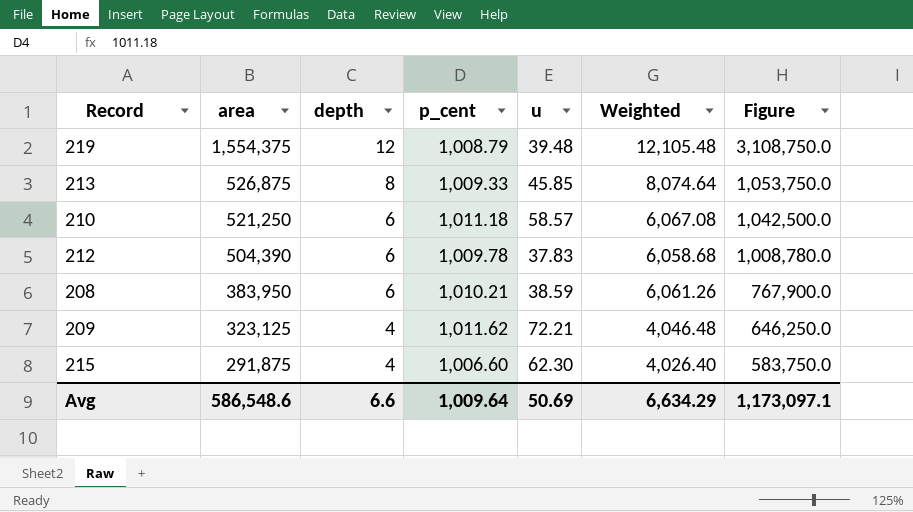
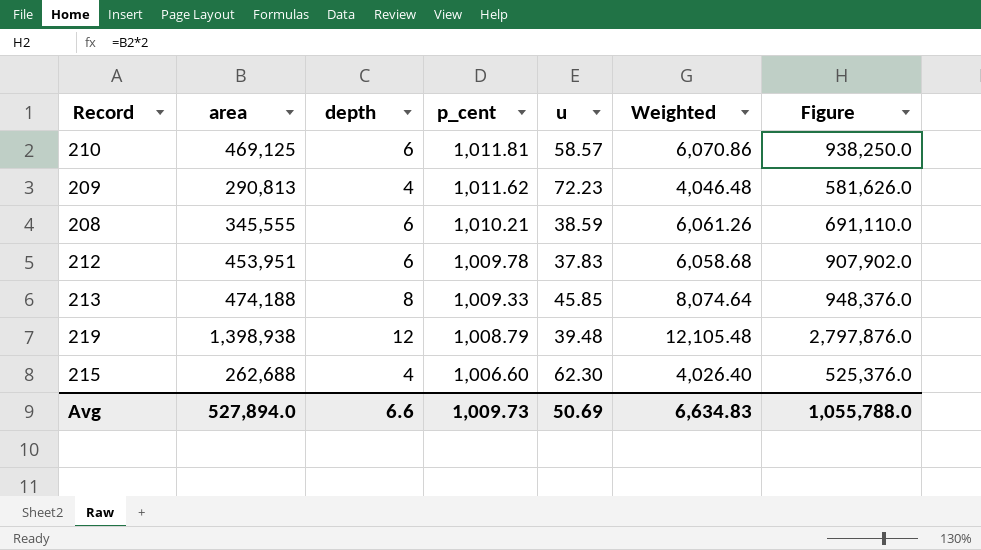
row order: area descending -> p_cent descending
210 | area: 521,250 -> 469,125
210 | p_cent: 1,011.18 -> 1,011.81
210 | Weighted: 6,067.08 -> 6,070.86
210 | Figure: 1,042,500.0 -> 938,250.0
209 | area: 323,125 -> 290,813
209 | u: 72.21 -> 72.23
209 | Figure: 646,250.0 -> 581,626.0
208 | area: 383,950 -> 345,555
208 | Figure: 767,900.0 -> 691,110.0
212 | area: 504,390 -> 453,951
212 | Figure: 1,008,780.0 -> 907,902.0
213 | area: 526,875 -> 474,188
213 | Figure: 1,053,750.0 -> 948,376.0
219 | area: 1,554,375 -> 1,398,938
219 | Figure: 3,108,750.0 -> 2,797,876.0
215 | area: 291,875 -> 262,688
215 | Figure: 583,750.0 -> 525,376.0
Avg | area: 586,548.6 -> 527,894.0
Avg | p_cent: 1,009.64 -> 1,009.73
Avg | Weighted: 6,634.29 -> 6,634.83
Avg | Figure: 1,173,097.1 -> 1,055,788.0

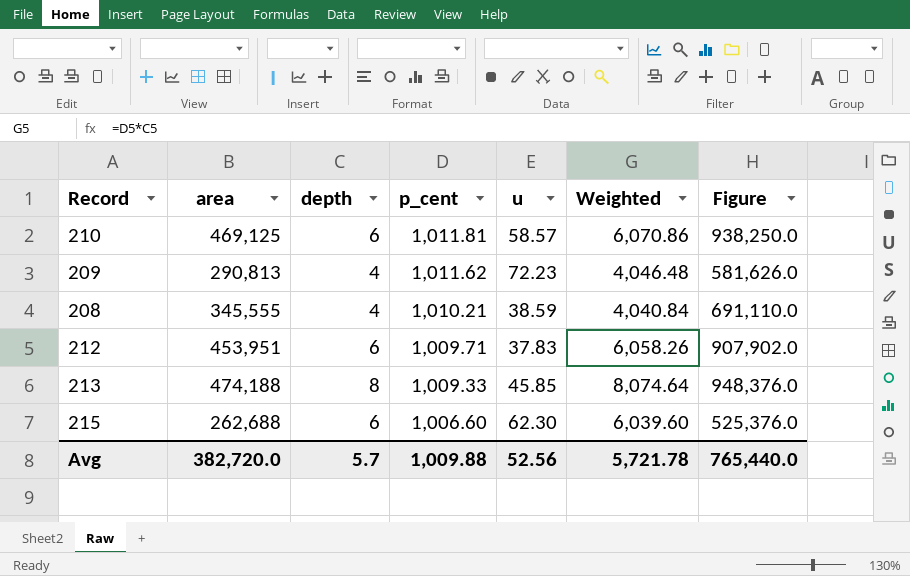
row 219: 1,398,938 | 12 | 1,008.79 | 39.48 | 12,105.48 | 2,797,876.0 -> none
208 | depth: 6 -> 4
208 | Weighted: 6,061.26 -> 4,040.84
212 | p_cent: 1,009.78 -> 1,009.71
212 | Weighted: 6,058.68 -> 6,058.26
215 | depth: 4 -> 6
215 | Weighted: 4,026.40 -> 6,039.60
Avg | area: 527,894.0 -> 382,720.0
Avg | depth: 6.6 -> 5.7
Avg | p_cent: 1,009.73 -> 1,009.88
Avg | u: 50.69 -> 52.56
Avg | Weighted: 6,634.83 -> 5,721.78
Avg | Figure: 1,055,788.0 -> 765,440.0

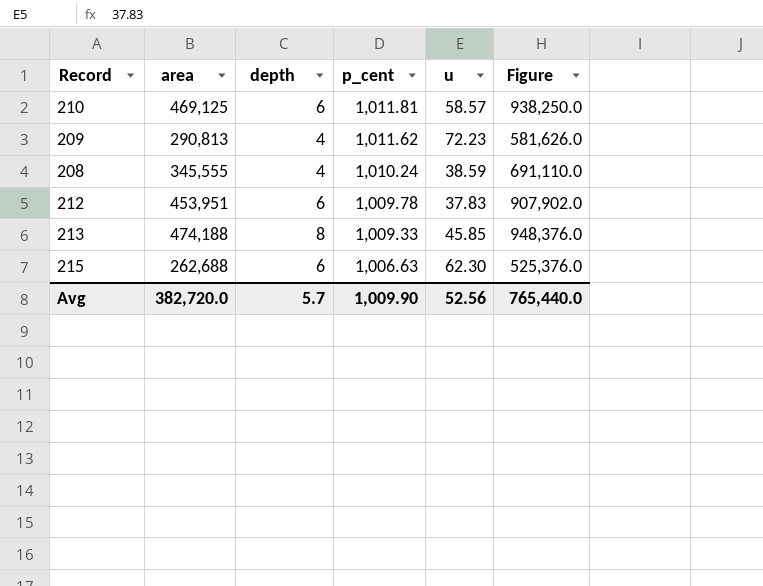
column Weighted | formula: [depth] * [p_cent] -> none
208 | p_cent: 1,010.21 -> 1,010.24
212 | p_cent: 1,009.71 -> 1,009.78
215 | p_cent: 1,006.60 -> 1,006.63
Avg | p_cent: 1,009.88 -> 1,009.90

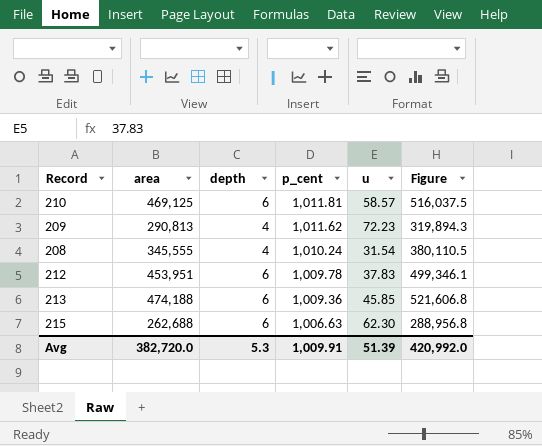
column Figure | formula: [area] * 2 -> [area] * 1.1
208 | u: 38.59 -> 31.54
213 | depth: 8 -> 6
213 | p_cent: 1,009.33 -> 1,009.36
Avg | depth: 5.7 -> 5.3
Avg | p_cent: 1,009.90 -> 1,009.91
Avg | u: 52.56 -> 51.39
Avg | Figure: 765,440.0 -> 420,992.0

